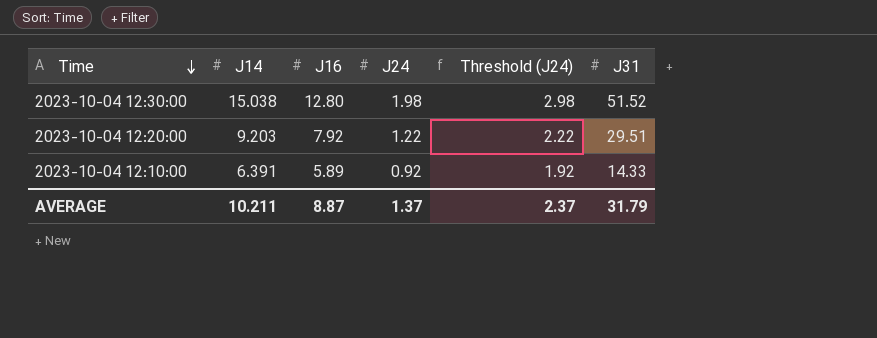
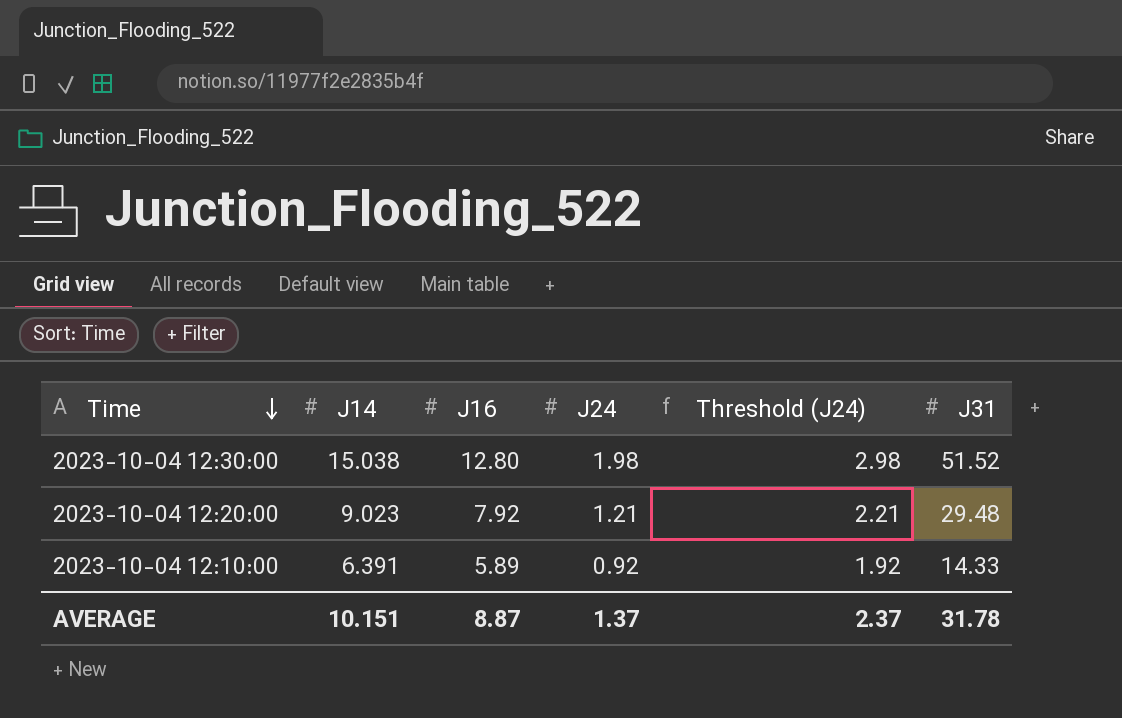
2023-10-04 12:20:00 | J14: 9.203 -> 9.023
2023-10-04 12:20:00 | J24: 1.22 -> 1.21
2023-10-04 12:20:00 | Threshold (J24): 2.22 -> 2.21
2023-10-04 12:20:00 | J31: 29.51 -> 29.48
AVERAGE | J14: 10.211 -> 10.151
AVERAGE | J31: 31.79 -> 31.78

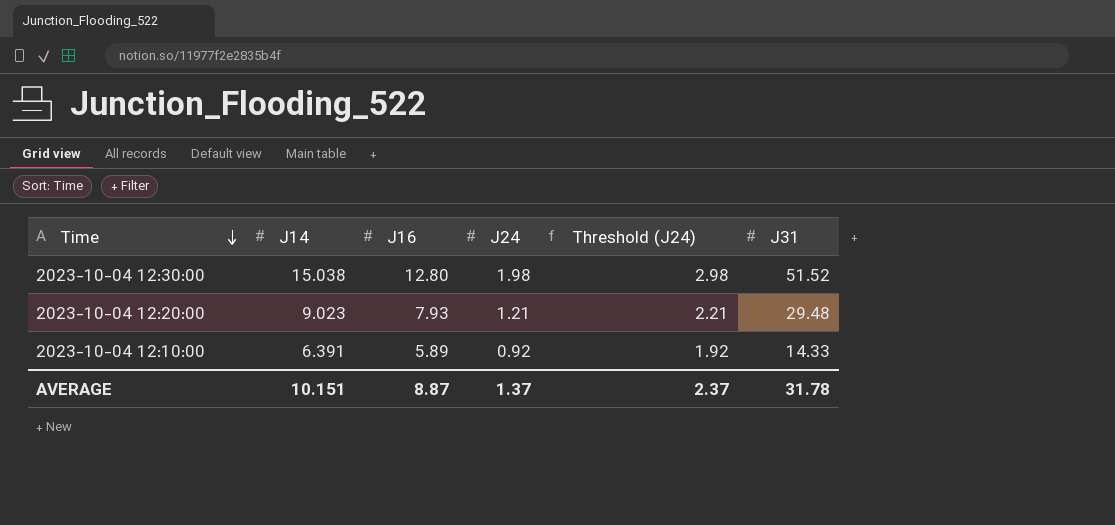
2023-10-04 12:20:00 | J16: 7.92 -> 7.93

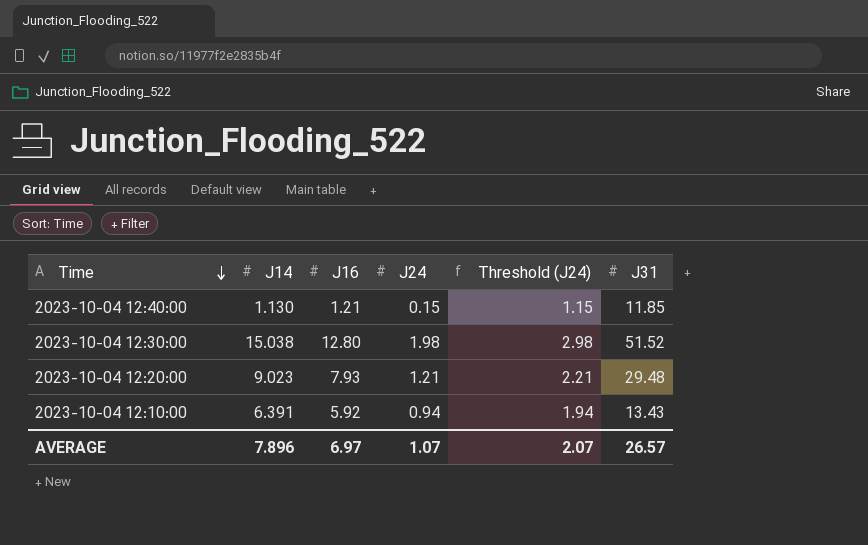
row 2023-10-04 12:40:00: none -> 1.130 | 1.21 | 0.15 | 1.15 | 11.85
2023-10-04 12:10:00 | J16: 5.89 -> 5.92
2023-10-04 12:10:00 | J24: 0.92 -> 0.94
2023-10-04 12:10:00 | Threshold (J24): 1.92 -> 1.94
2023-10-04 12:10:00 | J31: 14.33 -> 13.43
AVERAGE | J14: 10.151 -> 7.896
AVERAGE | J16: 8.87 -> 6.97
AVERAGE | J24: 1.37 -> 1.07
AVERAGE | Threshold (J24): 2.37 -> 2.07
AVERAGE | J31: 31.78 -> 26.57

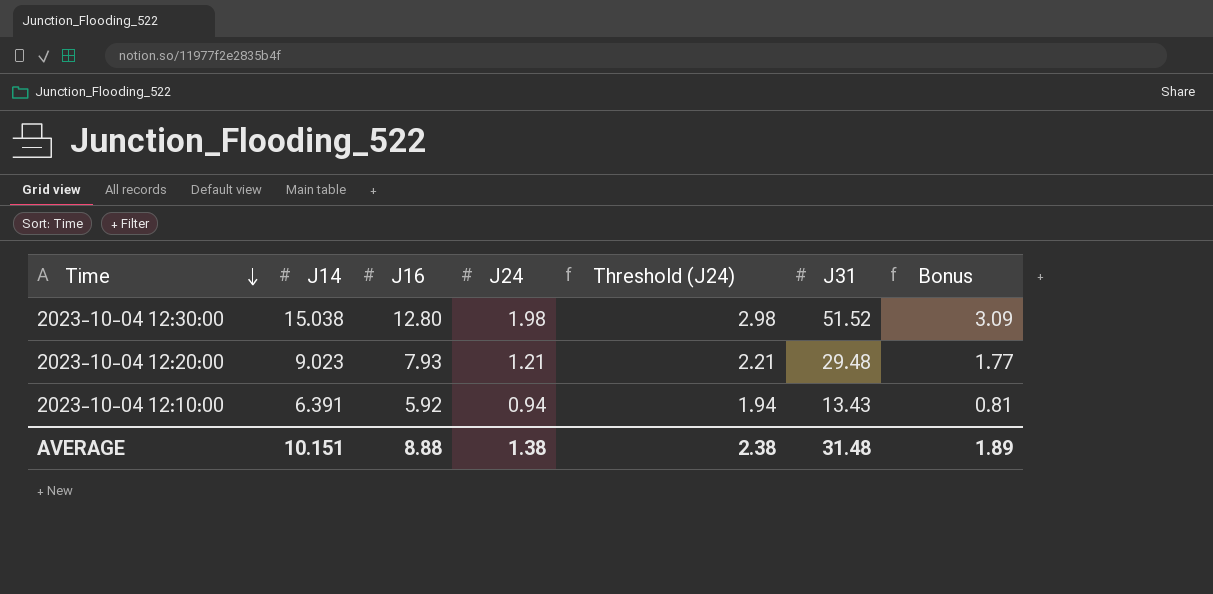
column Bonus | formula: none -> [J31] * 0.06
row 2023-10-04 12:40:00: 1.130 | 1.21 | 0.15 | 1.15 | 11.85 -> none
AVERAGE | J14: 7.896 -> 10.151
AVERAGE | J16: 6.97 -> 8.88
AVERAGE | J24: 1.07 -> 1.38
AVERAGE | Threshold (J24): 2.07 -> 2.38
AVERAGE | J31: 26.57 -> 31.48

